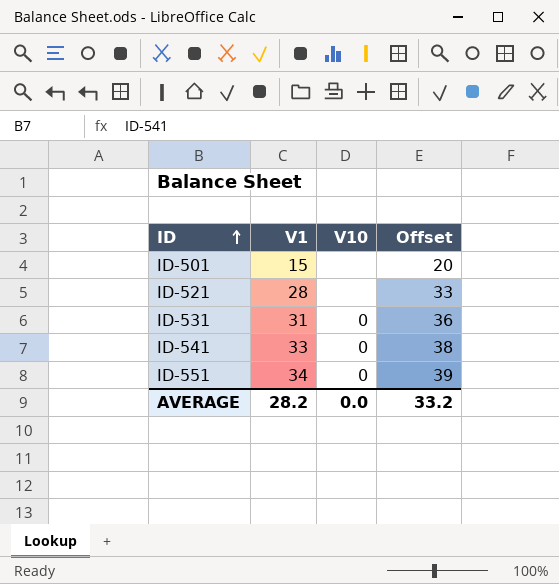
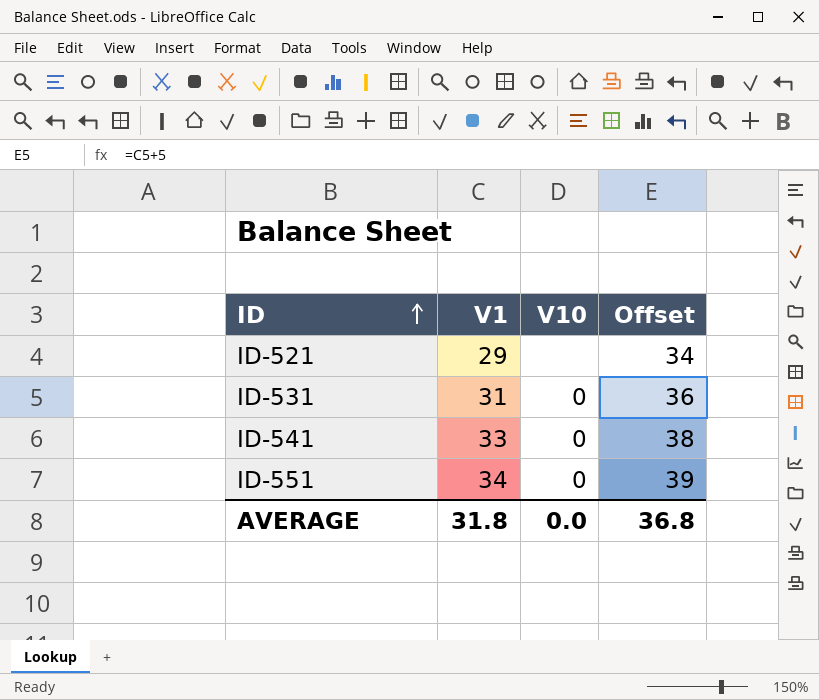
row ID-501: 15 | none | 20 -> none
ID-521 | V1: 28 -> 29
ID-521 | Offset: 33 -> 34
AVERAGE | V1: 28.2 -> 31.8
AVERAGE | Offset: 33.2 -> 36.8

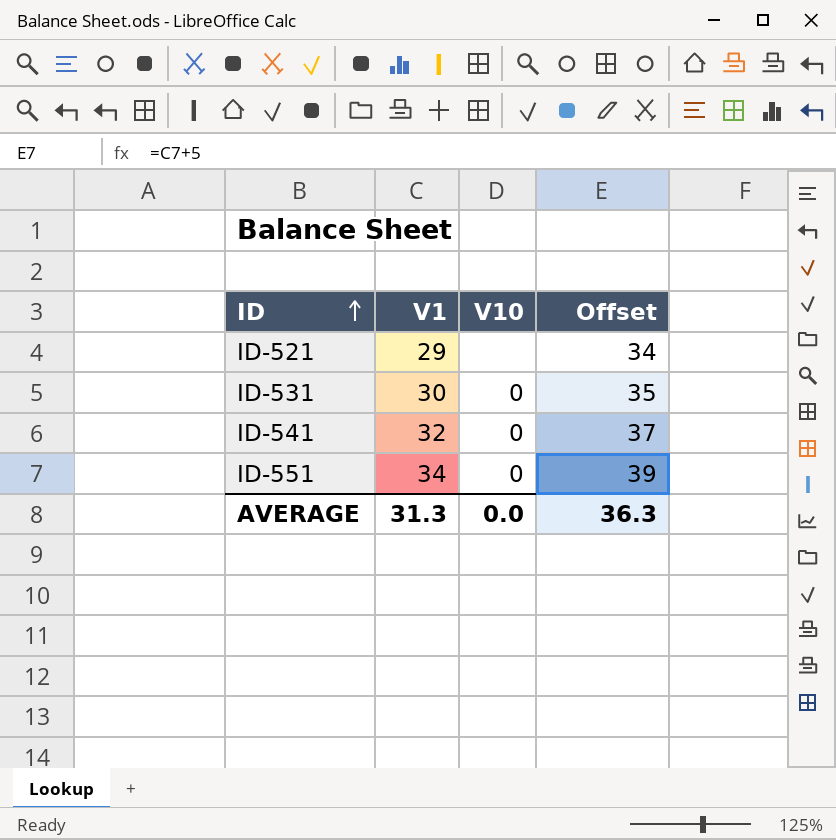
ID-531 | V1: 31 -> 30
ID-531 | Offset: 36 -> 35
ID-541 | V1: 33 -> 32
ID-541 | Offset: 38 -> 37
AVERAGE | V1: 31.8 -> 31.3
AVERAGE | Offset: 36.8 -> 36.3

